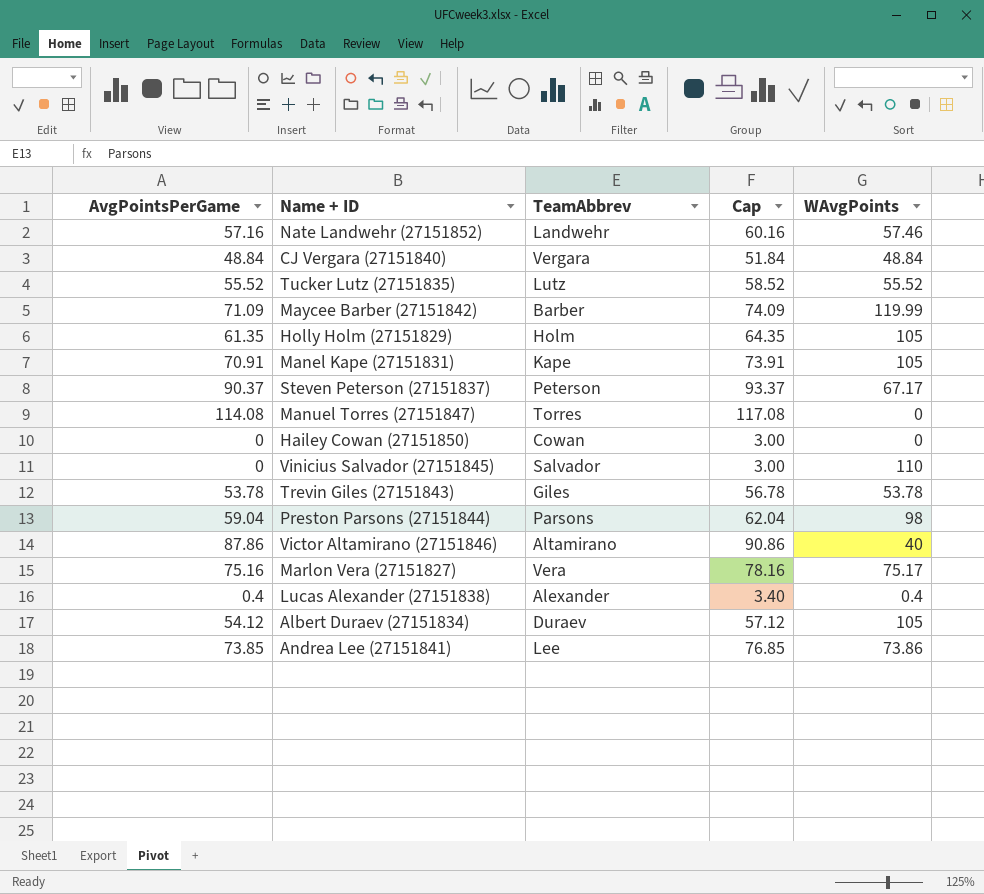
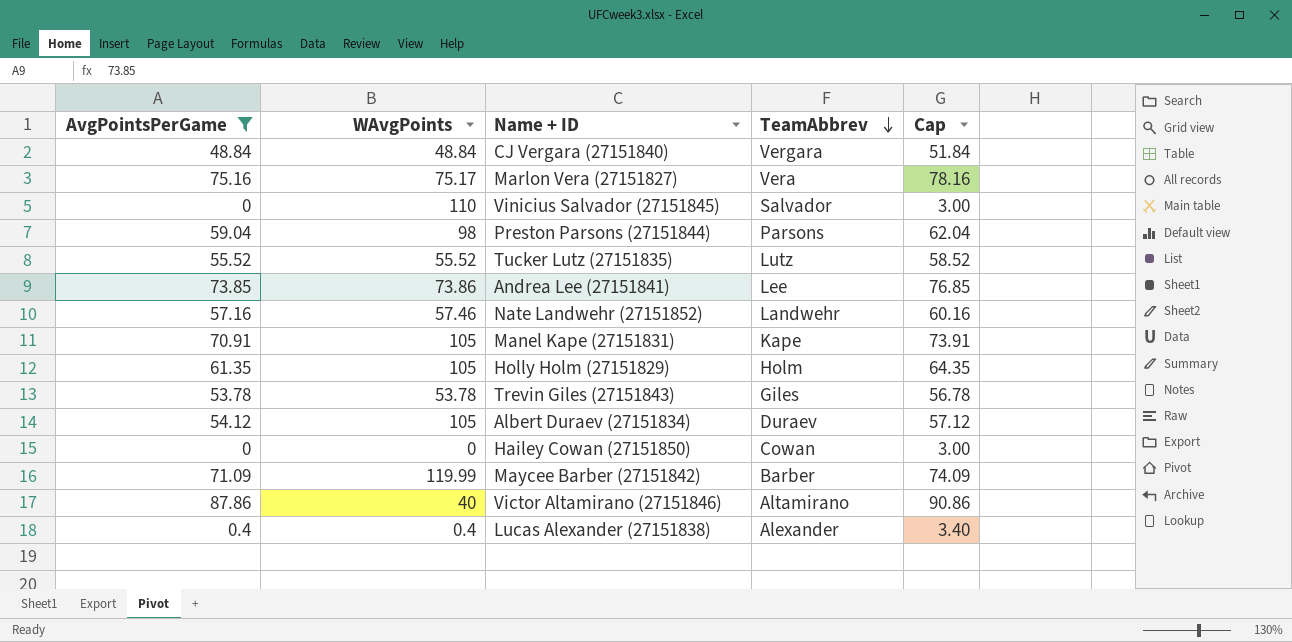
filter: none -> AvgPointsPerGame <= 87.86
row order: none -> TeamAbbrev descending
column WAvgPoints | position: 5 -> 2

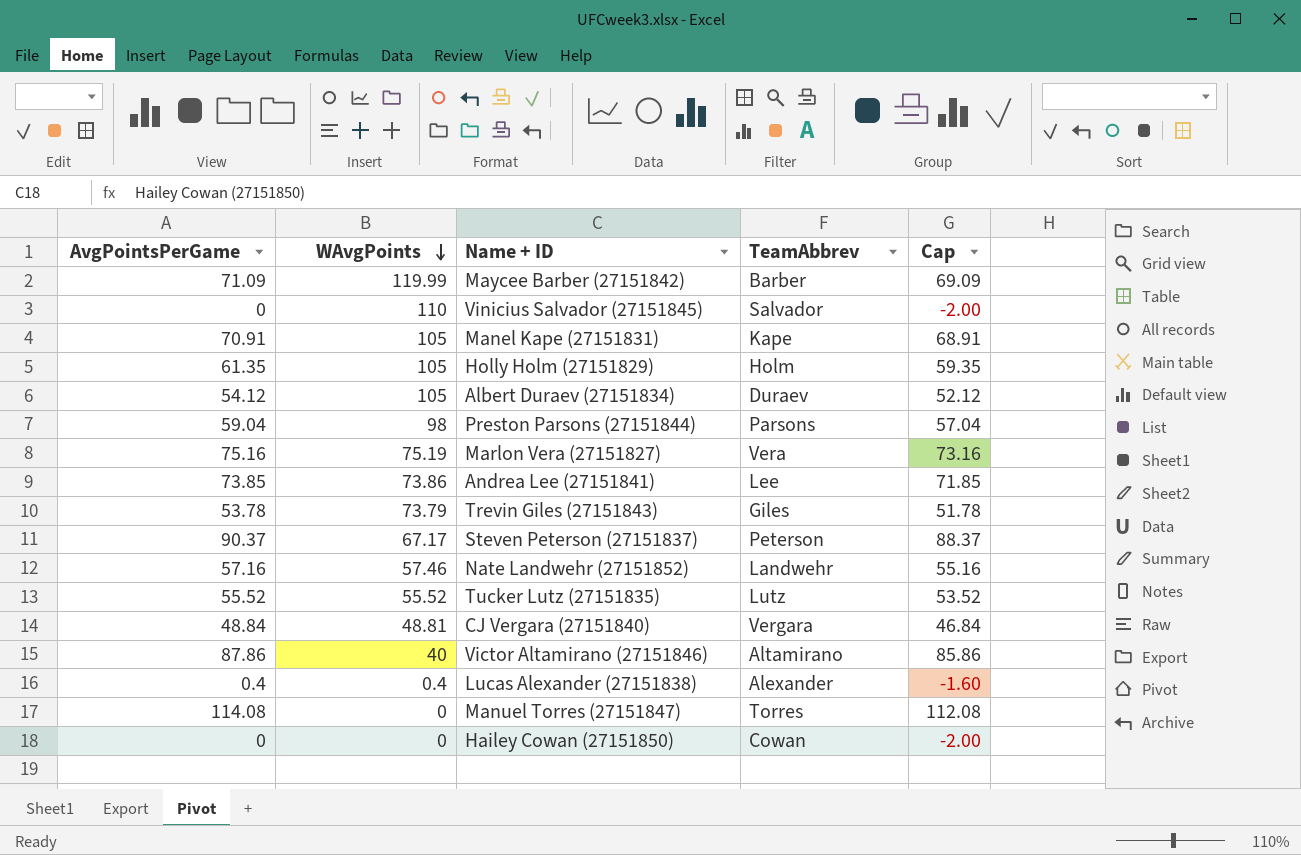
filter: AvgPointsPerGame <= 87.86 -> none
row order: TeamAbbrev descending -> WAvgPoints descending
column Cap | formula: [AvgPointsPerGame] + 3 -> [AvgPointsPerGame] - 2
Marlon Vera (27151827) | WAvgPoints: 75.17 -> 75.19
Trevin Giles (27151843) | WAvgPoints: 53.78 -> 73.79
CJ Vergara (27151840) | WAvgPoints: 48.84 -> 48.81

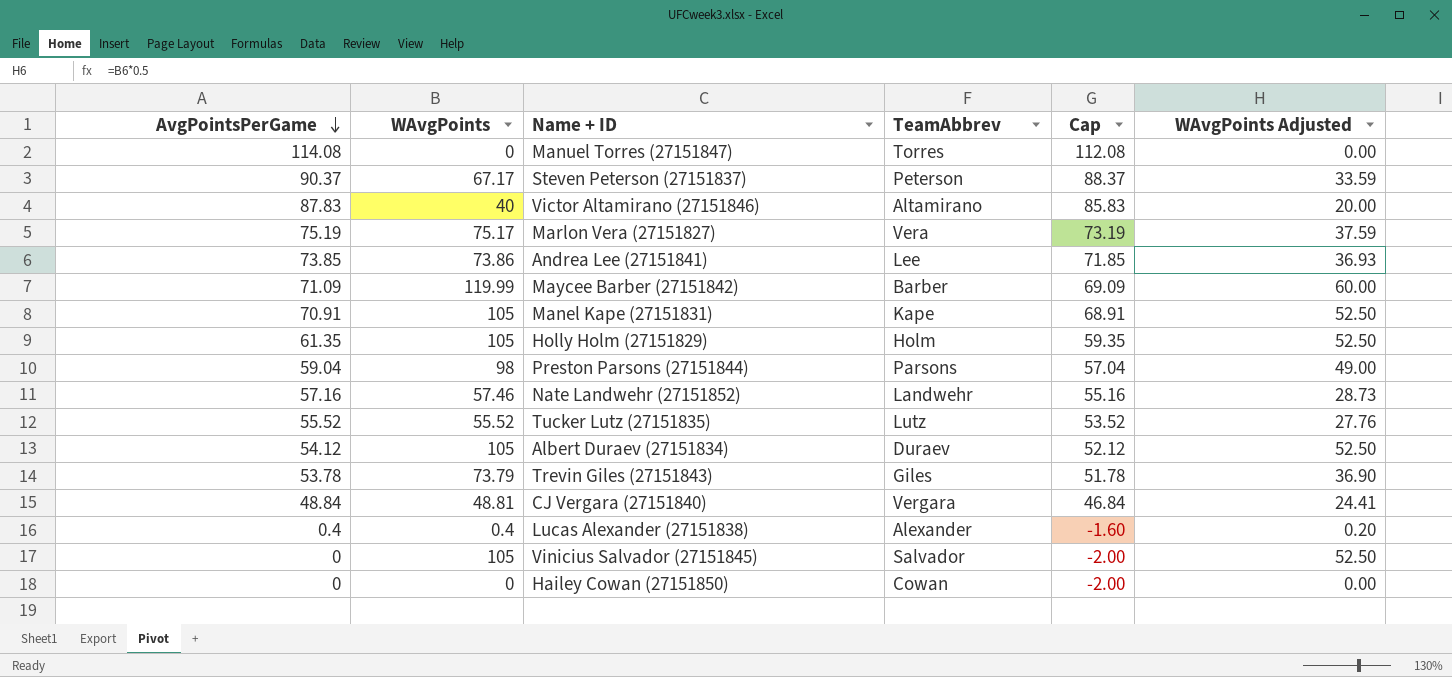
row order: WAvgPoints descending -> AvgPointsPerGame descending
column WAvgPoints Adjusted | formula: none -> [WAvgPoints] * 0.5
Victor Altamirano (27151846) | AvgPointsPerGame: 87.86 -> 87.83
Victor Altamirano (27151846) | Cap: 85.86 -> 85.83
Marlon Vera (27151827) | AvgPointsPerGame: 75.16 -> 75.19
Marlon Vera (27151827) | WAvgPoints: 75.19 -> 75.17
Marlon Vera (27151827) | Cap: 73.16 -> 73.19
Vinicius Salvador (27151845) | WAvgPoints: 110 -> 105

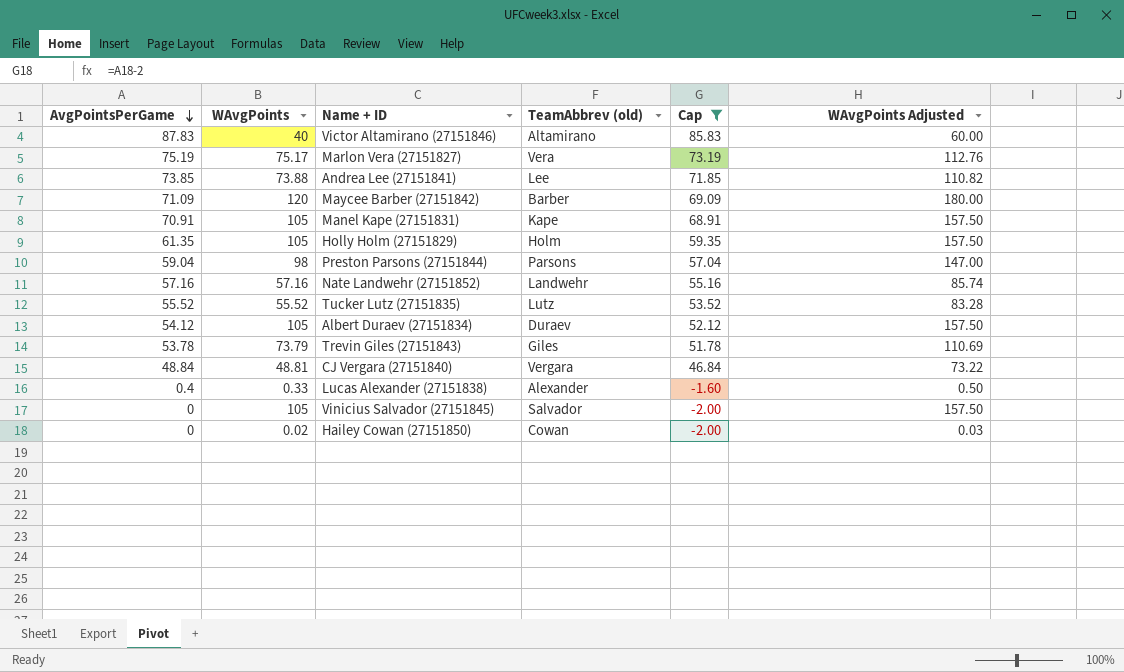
filter: none -> Cap <= 85.83
column name: TeamAbbrev -> TeamAbbrev (old)
column WAvgPoints Adjusted | formula: [WAvgPoints] * 0.5 -> [WAvgPoints] * 1.5
Andrea Lee (27151841) | WAvgPoints: 73.86 -> 73.88
Maycee Barber (27151842) | WAvgPoints: 119.99 -> 120
Nate Landwehr (27151852) | WAvgPoints: 57.46 -> 57.16
Lucas Alexander (27151838) | WAvgPoints: 0.4 -> 0.33
Hailey Cowan (27151850) | WAvgPoints: 0 -> 0.02

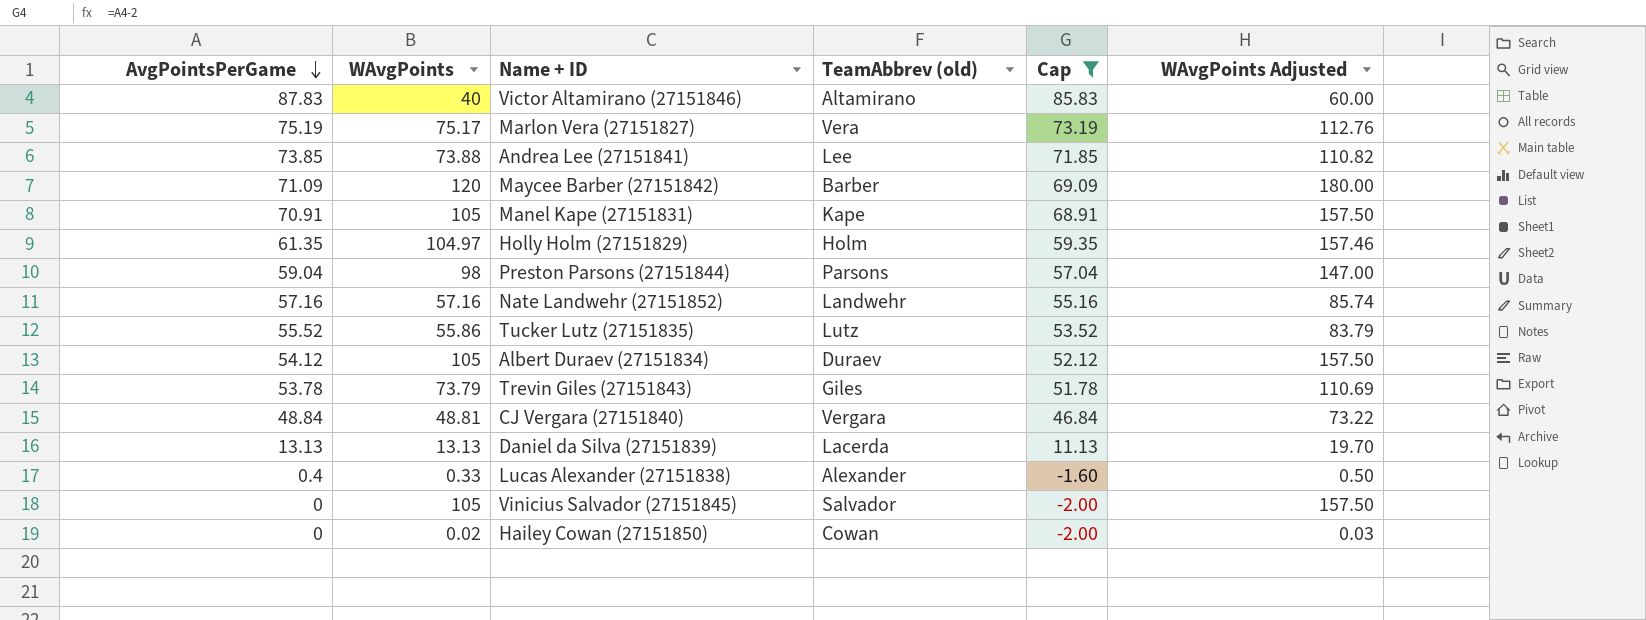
Holly Holm (27151829) | WAvgPoints: 105 -> 104.97
Holly Holm (27151829) | WAvgPoints Adjusted: 157.50 -> 157.46
Tucker Lutz (27151835) | WAvgPoints: 55.52 -> 55.86
Tucker Lutz (27151835) | WAvgPoints Adjusted: 83.28 -> 83.79
row Daniel da Silva (27151839): none -> 13.13 | 13.13 | Lacerda | 11.13 | 19.70

